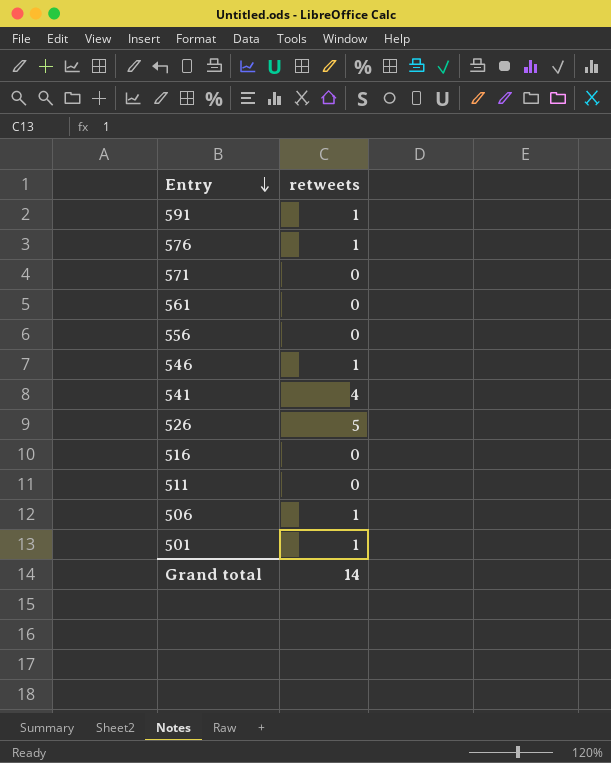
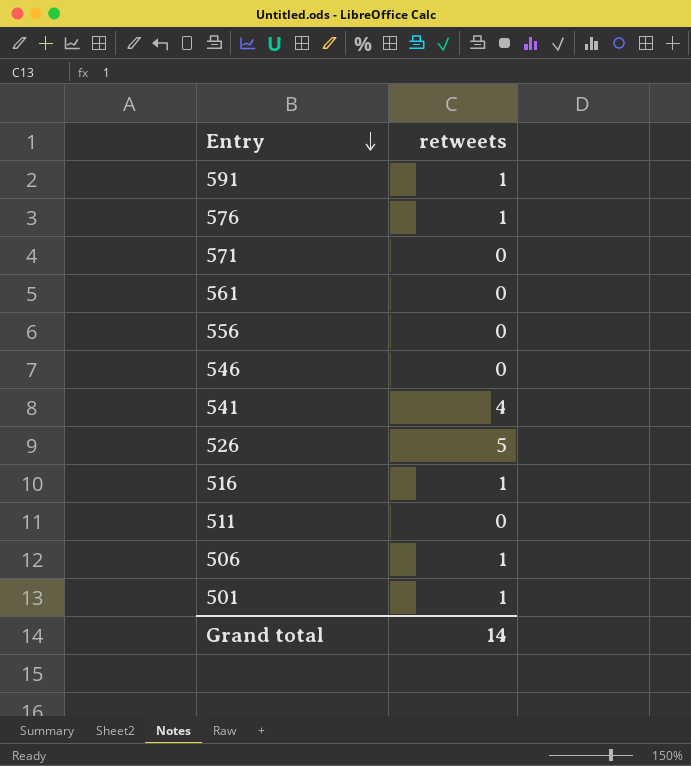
546 | retweets: 1 -> 0
516 | retweets: 0 -> 1

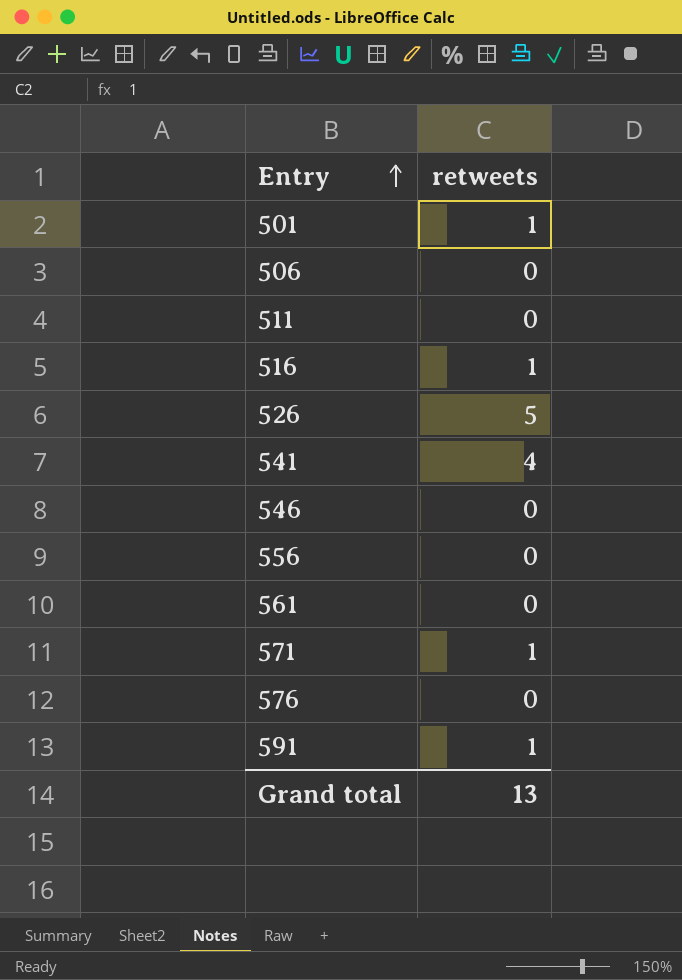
row order: Entry descending -> Entry ascending
506 | retweets: 1 -> 0
571 | retweets: 0 -> 1
576 | retweets: 1 -> 0
Grand total | retweets: 14 -> 13

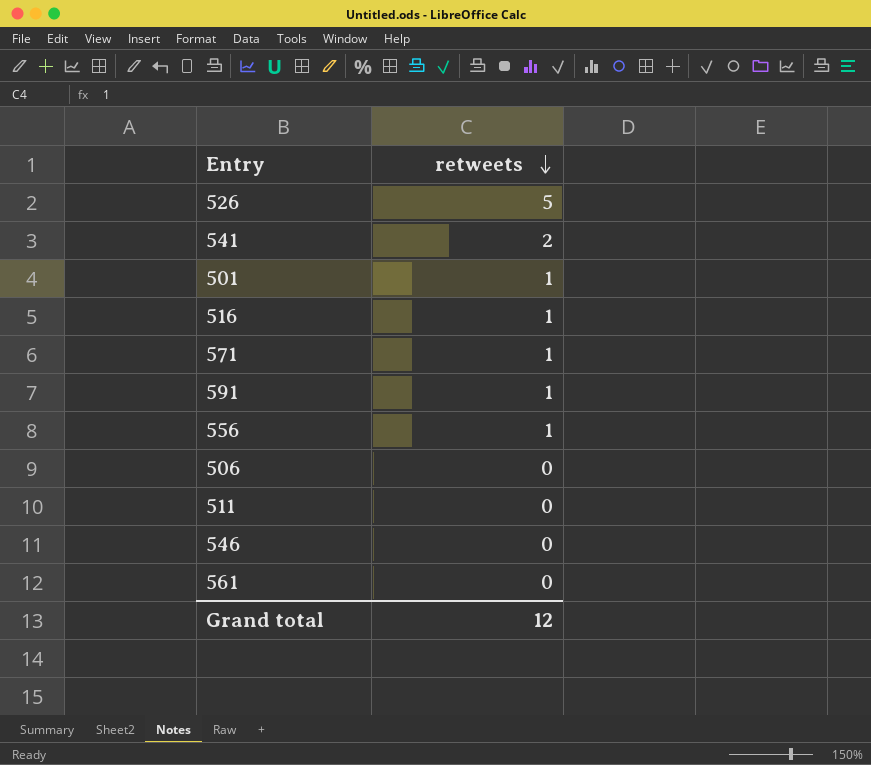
row order: Entry ascending -> retweets descending
row 576: 0 -> none
541 | retweets: 4 -> 2
556 | retweets: 0 -> 1
Grand total | retweets: 13 -> 12

